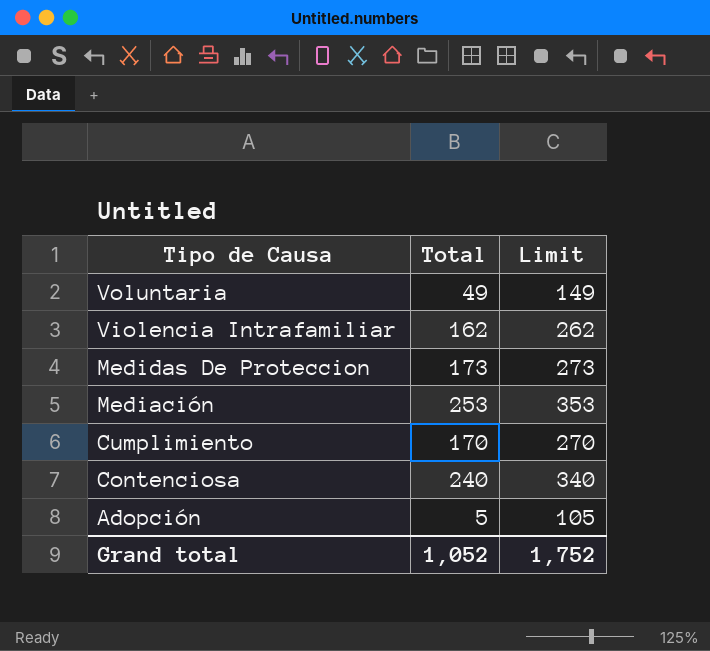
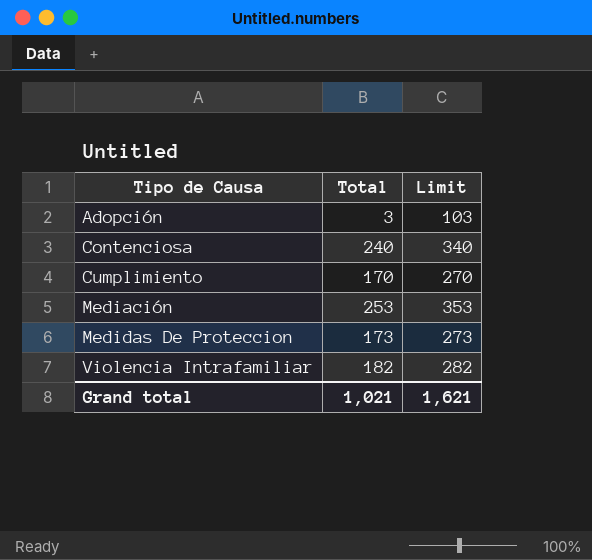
row order: Tipo de Causa descending -> Tipo de Causa ascending
row Voluntaria: 49 | 149 -> none
Adopción | Total: 5 -> 3
Adopción | Limit: 105 -> 103
Violencia Intrafamiliar | Total: 162 -> 182
Violencia Intrafamiliar | Limit: 262 -> 282
Grand total | Total: 1,052 -> 1,021
Grand total | Limit: 1,752 -> 1,621

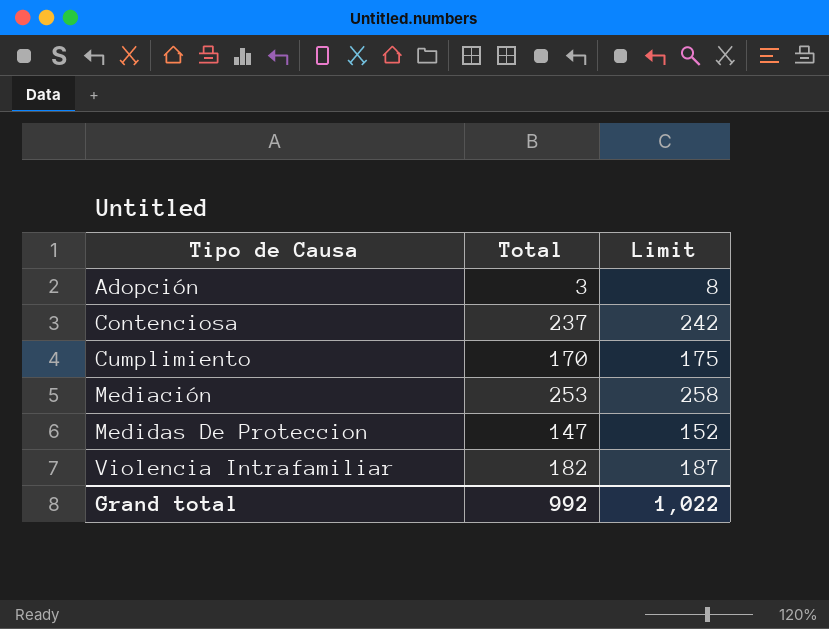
column Limit | formula: [Total] + 100 -> [Total] + 5
Contenciosa | Total: 240 -> 237
Medidas De Proteccion | Total: 173 -> 147
Grand total | Total: 1,021 -> 992
Grand total | Limit: 1,621 -> 1,022

